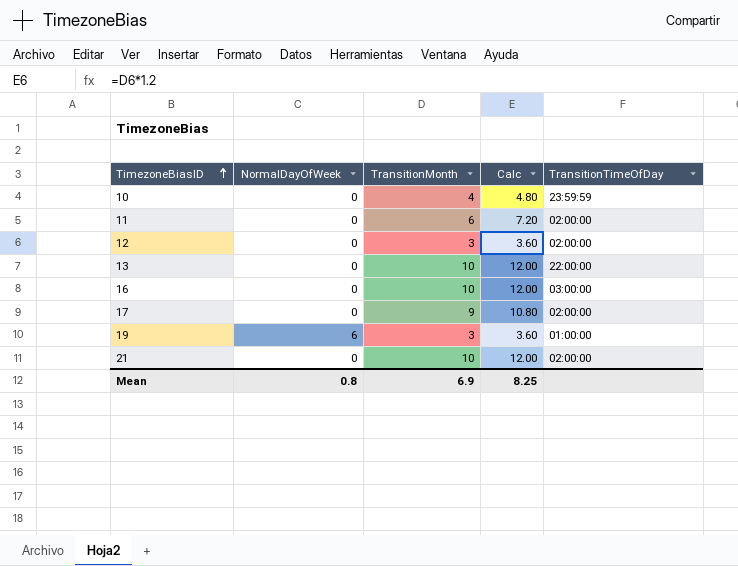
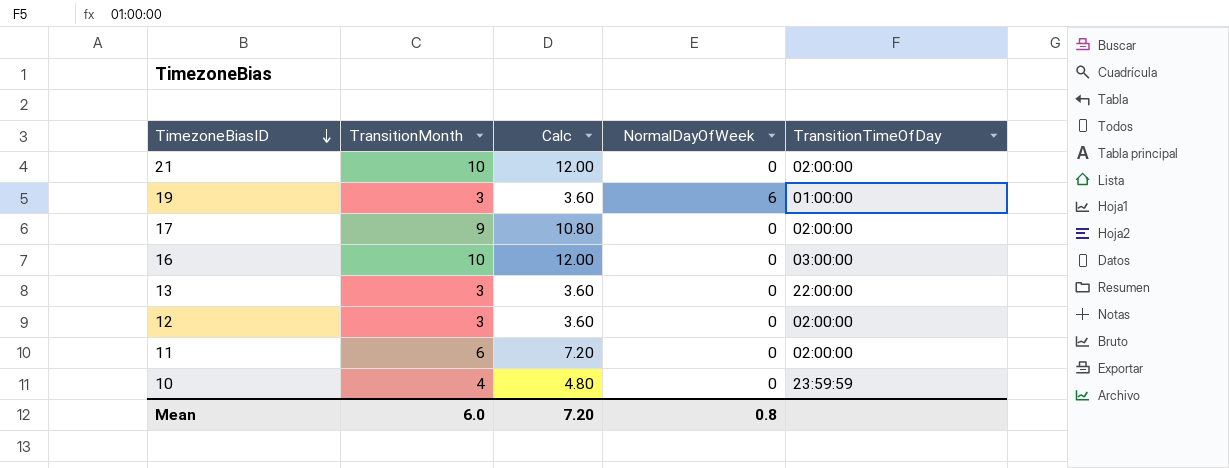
row order: TimezoneBiasID ascending -> TimezoneBiasID descending
column NormalDayOfWeek | position: 2 -> 4
13 | TransitionMonth: 10 -> 3
13 | Calc: 12.00 -> 3.60
Mean | TransitionMonth: 6.9 -> 6.0
Mean | Calc: 8.25 -> 7.20

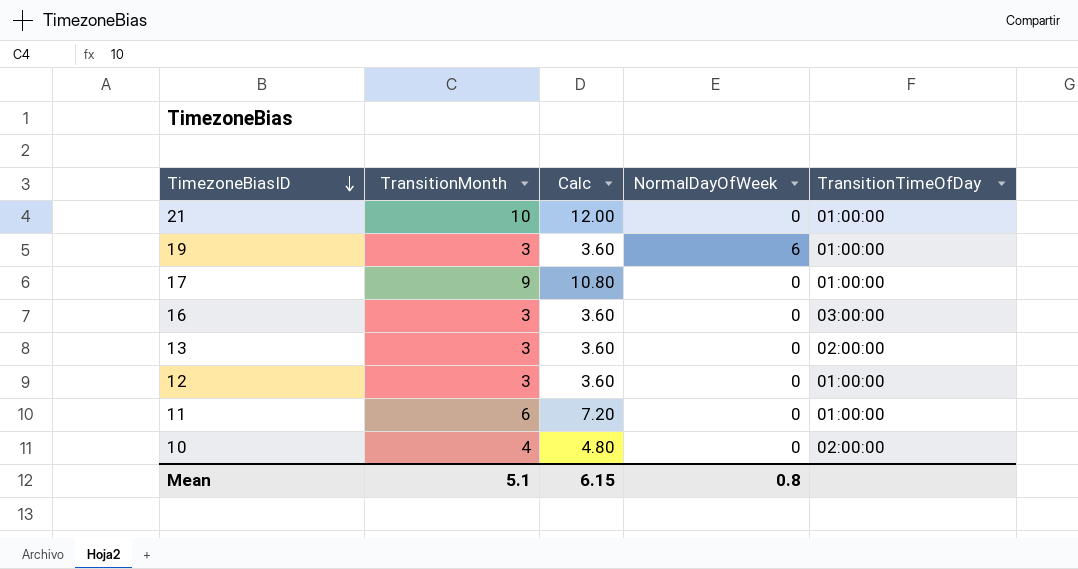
21 | TransitionTimeOfDay: 02:00:00 -> 01:00:00
17 | TransitionTimeOfDay: 02:00:00 -> 01:00:00
16 | TransitionMonth: 10 -> 3
16 | Calc: 12.00 -> 3.60
13 | TransitionTimeOfDay: 22:00:00 -> 02:00:00
12 | TransitionTimeOfDay: 02:00:00 -> 01:00:00
11 | TransitionTimeOfDay: 02:00:00 -> 01:00:00
10 | TransitionTimeOfDay: 23:59:59 -> 02:00:00
Mean | TransitionMonth: 6.0 -> 5.1
Mean | Calc: 7.20 -> 6.15

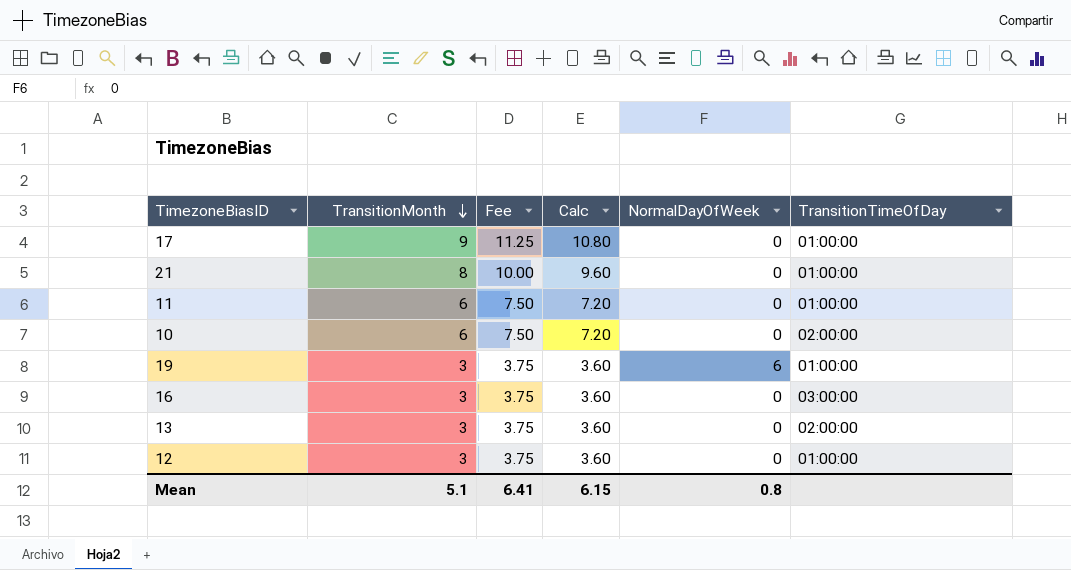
row order: TimezoneBiasID descending -> TransitionMonth descending
column Fee | formula: none -> [TransitionMonth] * 1.25
21 | TransitionMonth: 10 -> 8
21 | Calc: 12.00 -> 9.60
10 | TransitionMonth: 4 -> 6
10 | Calc: 4.80 -> 7.20

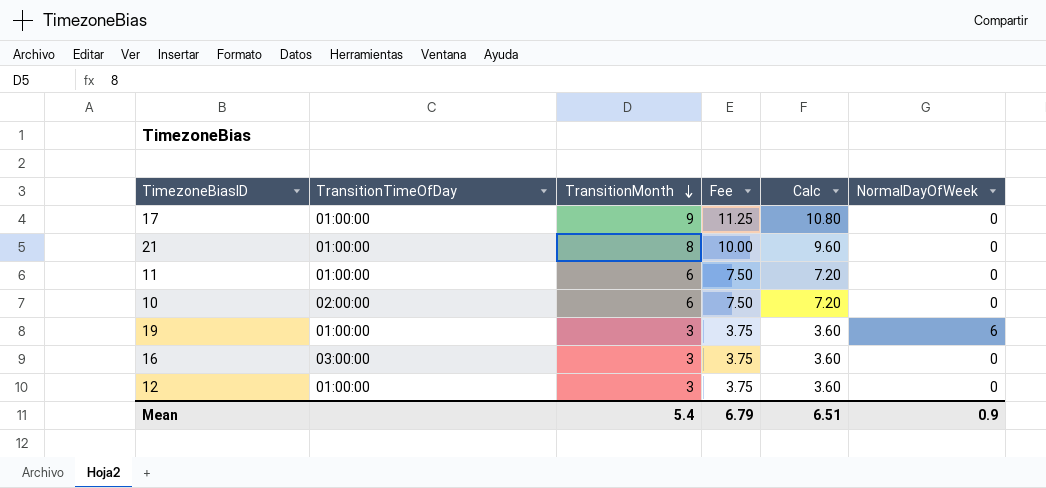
column TransitionTimeOfDay | position: 6 -> 2
row 13: 3 | 3.75 | 3.60 | 0 | 02:00:00 -> none
Mean | TransitionMonth: 5.1 -> 5.4
Mean | Fee: 6.41 -> 6.79
Mean | Calc: 6.15 -> 6.51
Mean | NormalDayOfWeek: 0.8 -> 0.9

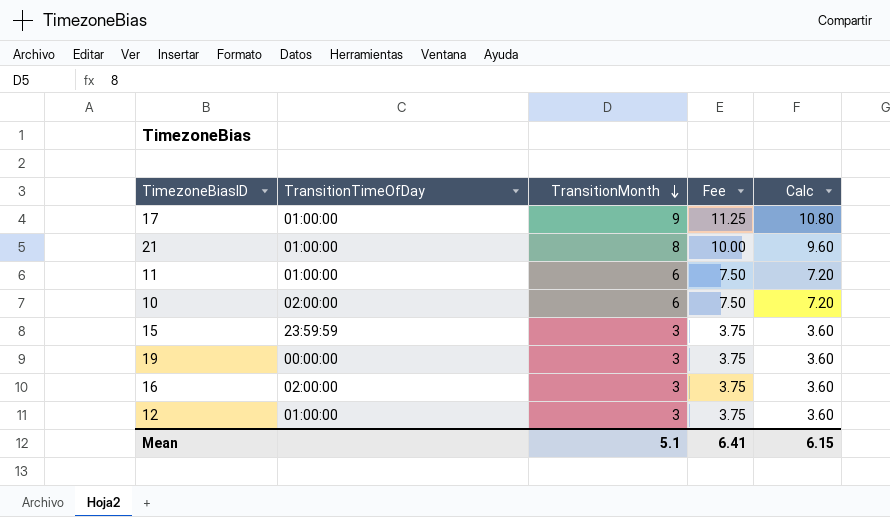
column NormalDayOfWeek | position: 6 -> none
row 15: none -> 23:59:59 | 3 | 3.75 | 3.60
19 | TransitionTimeOfDay: 01:00:00 -> 00:00:00
16 | TransitionTimeOfDay: 03:00:00 -> 02:00:00
Mean | TransitionMonth: 5.4 -> 5.1
Mean | Fee: 6.79 -> 6.41
Mean | Calc: 6.51 -> 6.15

